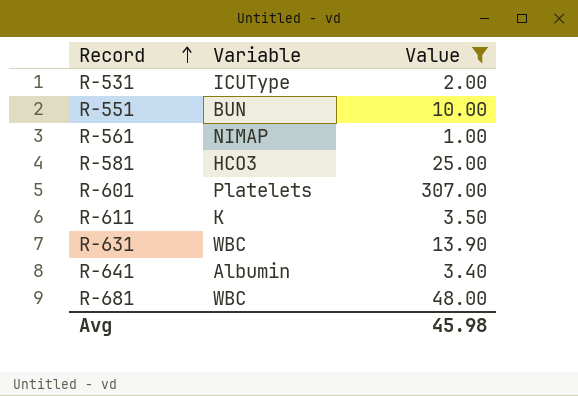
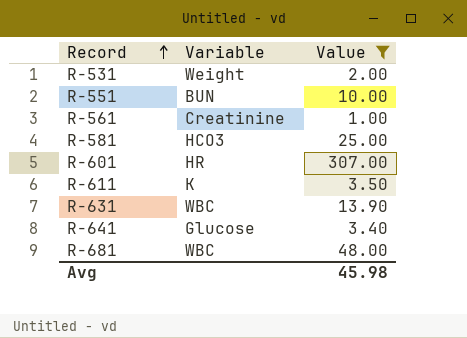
R-531 | Variable: ICUType -> Weight
R-561 | Variable: NIMAP -> Creatinine
R-601 | Variable: Platelets -> HR
R-641 | Variable: Albumin -> Glucose

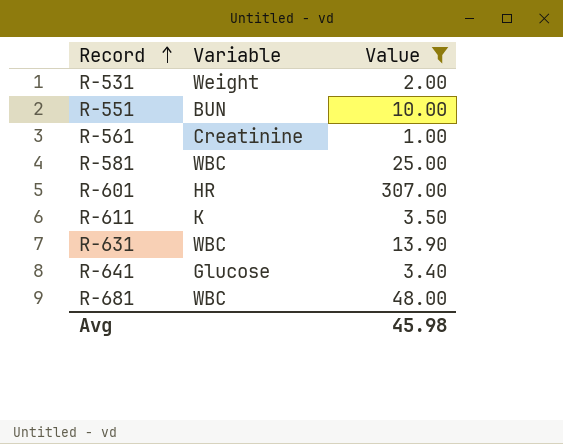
R-581 | Variable: HCO3 -> WBC

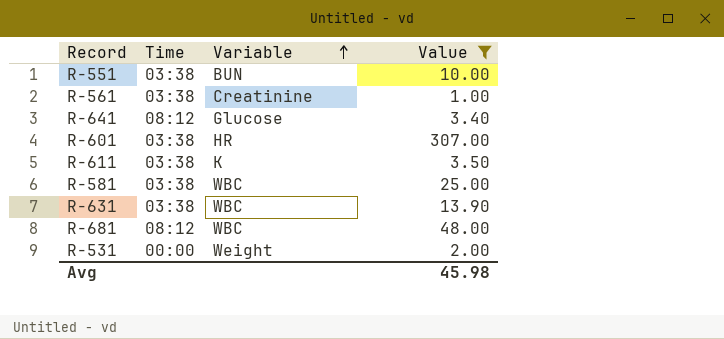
row order: Record ascending -> Variable ascending
column Time | position: none -> 2

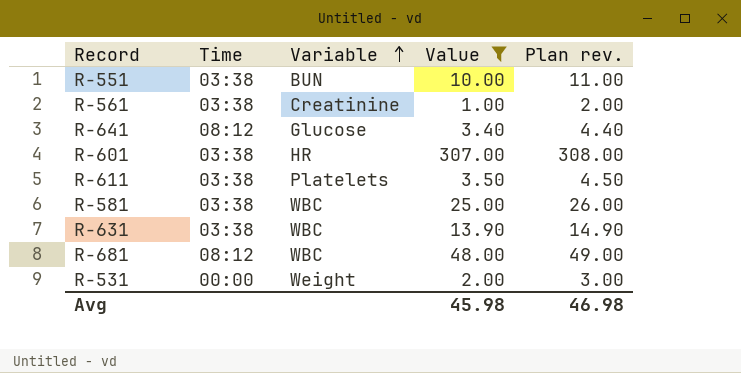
column Plan rev. | formula: none -> [Value] + 1
R-611 | Variable: K -> Platelets

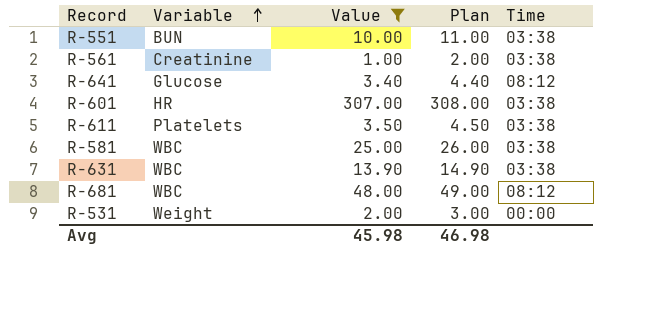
column name: Plan rev. -> Plan
column Time | position: 2 -> 5

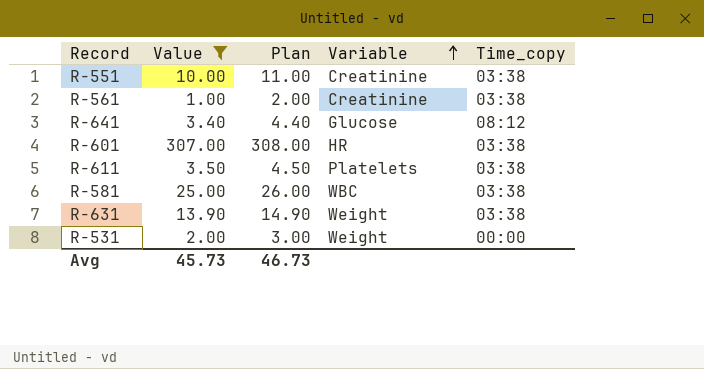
column Variable | position: 2 -> 4
column name: Time -> Time_copy
row R-681: WBC | 48.00 | 49.00 | 08:12 -> none
R-551 | Variable: BUN -> Creatinine
R-631 | Variable: WBC -> Weight
Avg | Value: 45.98 -> 45.73
Avg | Plan: 46.98 -> 46.73

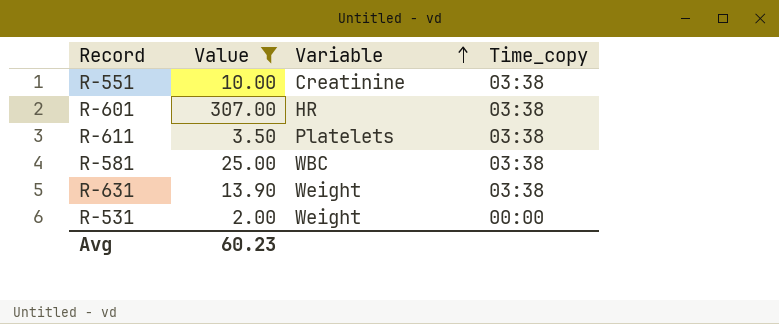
column Plan | formula: [Value] + 1 -> none
row R-561: 1.00 | 2.00 | Creatinine | 03:38 -> none
row R-641: 3.40 | 4.40 | Glucose | 08:12 -> none
Avg | Value: 45.73 -> 60.23

